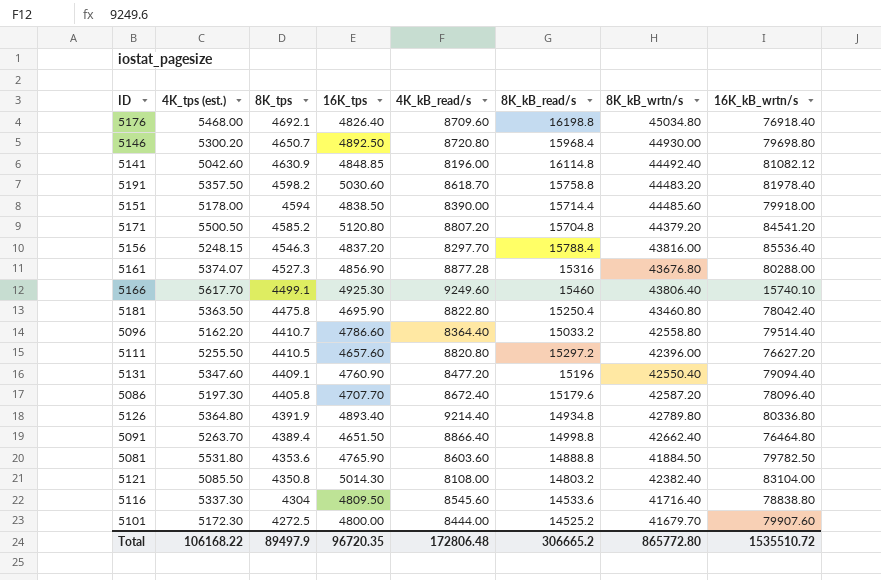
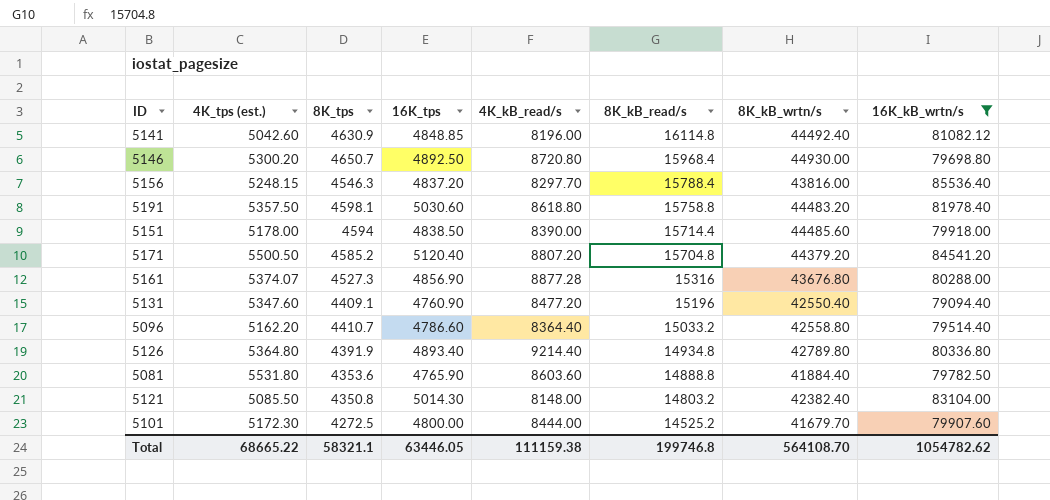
filter: none -> 16K_kB_wrtn/s >= 79094.40
row order: 8K_tps descending -> 8K_kB_read/s descending
5191 | 8K_tps: 4598.2 -> 4598.1
5191 | 4K_kB_read/s: 8618.70 -> 8618.80
5171 | 16K_tps: 5120.80 -> 5120.40
5081 | 8K_kB_wrtn/s: 41884.50 -> 41884.40
5121 | 4K_kB_read/s: 8108.00 -> 8148.00
Total | 4K_tps (est.): 106168.22 -> 68665.22
Total | 8K_tps: 89497.9 -> 58321.1
Total | 16K_tps: 96720.35 -> 63446.05
Total | 4K_kB_read/s: 172806.48 -> 111159.38
Total | 8K_kB_read/s: 306665.2 -> 199746.8
Total | 8K_kB_wrtn/s: 865772.80 -> 564108.70
Total | 16K_kB_wrtn/s: 1535510.72 -> 1054782.62

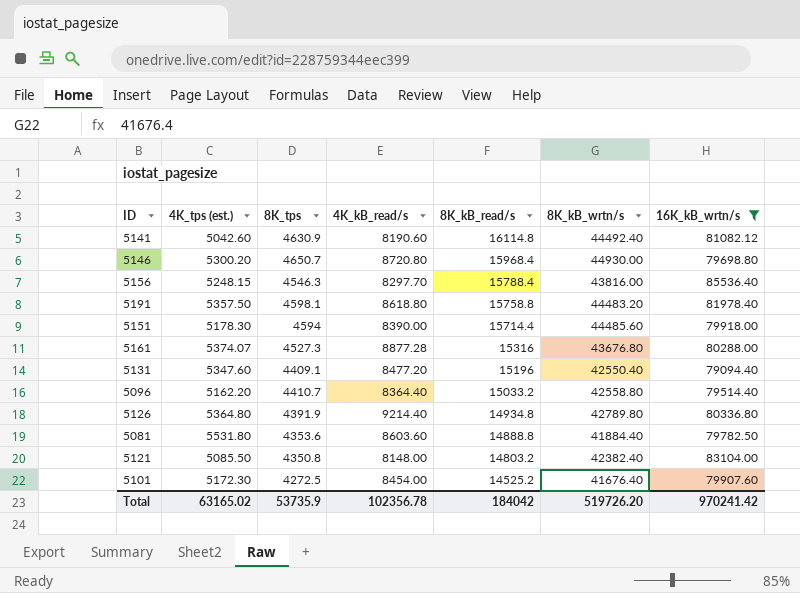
column 16K_tps | position: 4 -> none
row 5171: 5500.50 | 4585.2 | 5120.40 | 8807.20 | 15704.8 | 44379.20 | 84541.20 -> none
5141 | 4K_kB_read/s: 8196.00 -> 8190.60
5151 | 4K_tps (est.): 5178.00 -> 5178.30
5101 | 4K_kB_read/s: 8444.00 -> 8454.00
5101 | 8K_kB_wrtn/s: 41679.70 -> 41676.40
Total | 4K_tps (est.): 68665.22 -> 63165.02
Total | 8K_tps: 58321.1 -> 53735.9
Total | 4K_kB_read/s: 111159.38 -> 102356.78
Total | 8K_kB_read/s: 199746.8 -> 184042
Total | 8K_kB_wrtn/s: 564108.70 -> 519726.20
Total | 16K_kB_wrtn/s: 1054782.62 -> 970241.42

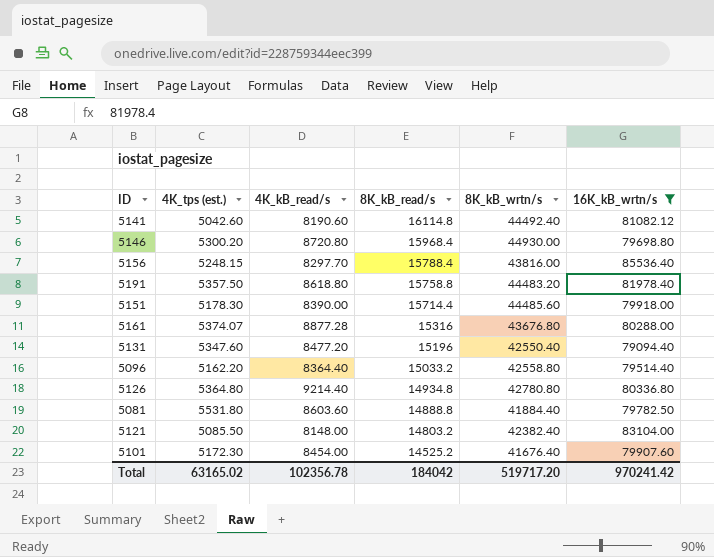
column 8K_tps | position: 3 -> none
5126 | 8K_kB_wrtn/s: 42789.80 -> 42780.80
Total | 8K_kB_wrtn/s: 519726.20 -> 519717.20

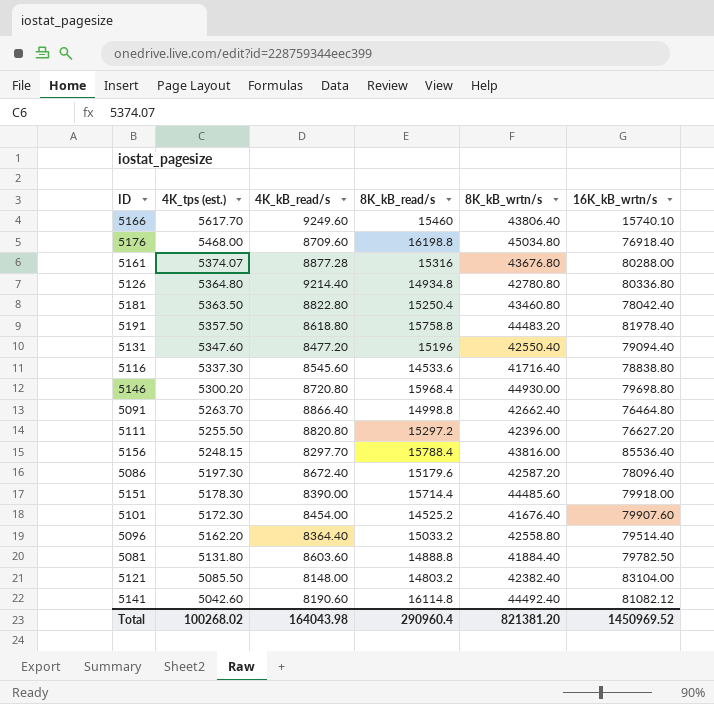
filter: 16K_kB_wrtn/s >= 79094.40 -> none
row order: 8K_kB_read/s descending -> 4K_tps (est.) descending
5081 | 4K_tps (est.): 5531.80 -> 5131.80
Total | 4K_tps (est.): 63165.02 -> 100268.02
Total | 4K_kB_read/s: 102356.78 -> 164043.98
Total | 8K_kB_read/s: 184042 -> 290960.4
Total | 8K_kB_wrtn/s: 519717.20 -> 821381.20
Total | 16K_kB_wrtn/s: 970241.42 -> 1450969.52

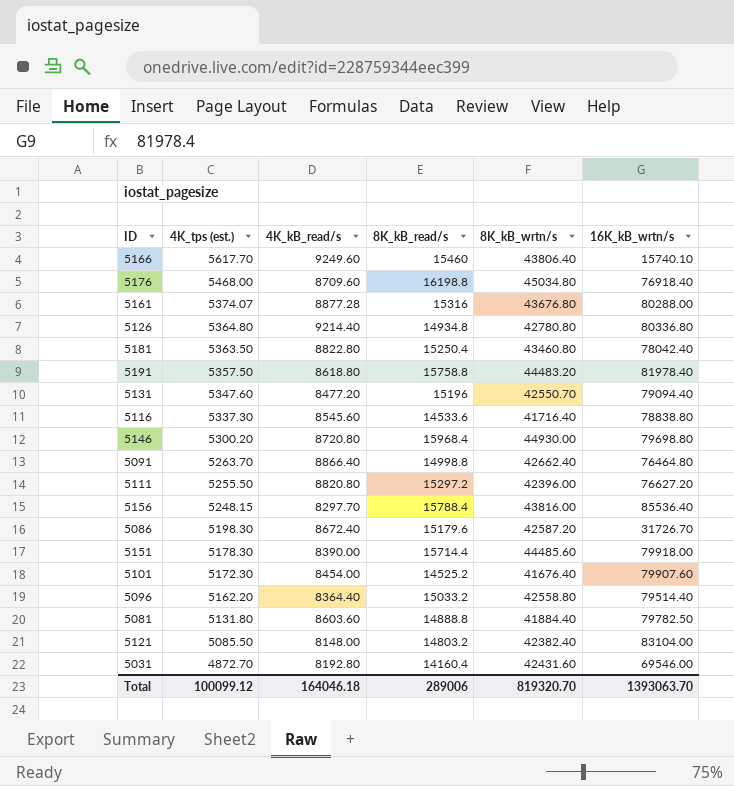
row 5141: 5042.60 | 8190.60 | 16114.8 | 44492.40 | 81082.12 -> none
5131 | 8K_kB_wrtn/s: 42550.40 -> 42550.70
5086 | 4K_tps (est.): 5197.30 -> 5198.30
5086 | 16K_kB_wrtn/s: 78096.40 -> 31726.70
row 5031: none -> 4872.70 | 8192.80 | 14160.4 | 42431.60 | 69546.00
Total | 4K_tps (est.): 100268.02 -> 100099.12
Total | 4K_kB_read/s: 164043.98 -> 164046.18
Total | 8K_kB_read/s: 290960.4 -> 289006
Total | 8K_kB_wrtn/s: 821381.20 -> 819320.70
Total | 16K_kB_wrtn/s: 1450969.52 -> 1393063.70

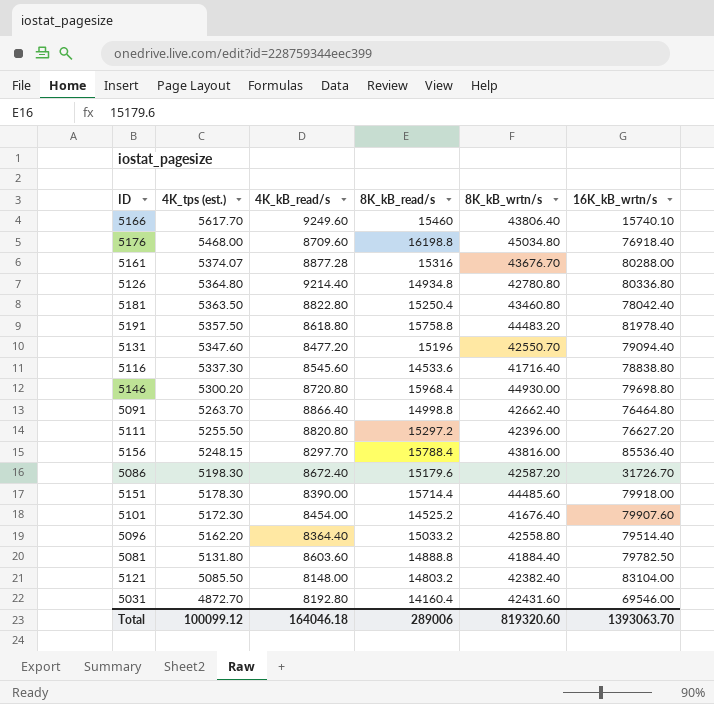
5161 | 8K_kB_wrtn/s: 43676.80 -> 43676.70
Total | 8K_kB_wrtn/s: 819320.70 -> 819320.60

